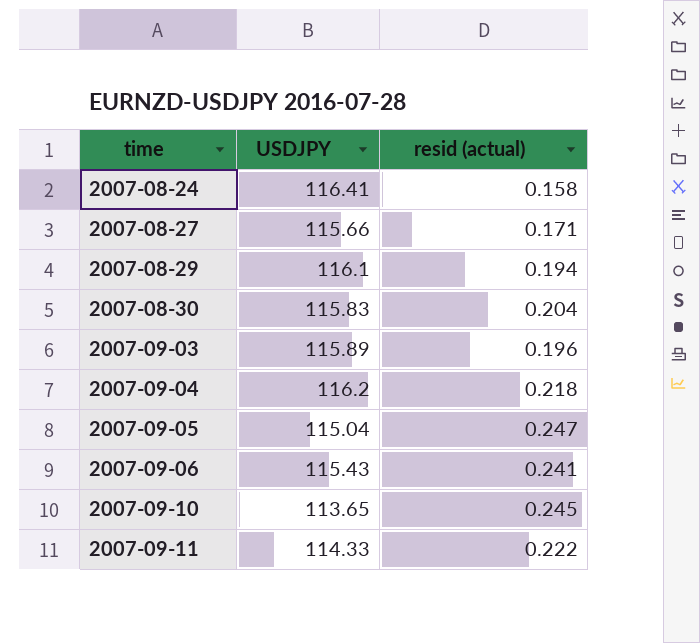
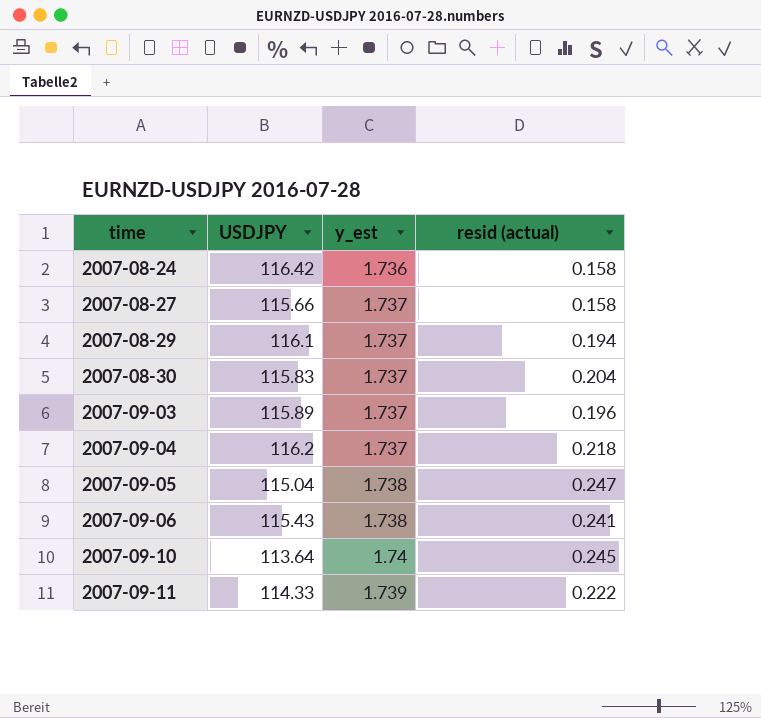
column y_est | position: none -> 3
2007-08-24 | USDJPY: 116.41 -> 116.42
2007-08-27 | resid (actual): 0.171 -> 0.158
2007-09-10 | USDJPY: 113.65 -> 113.64

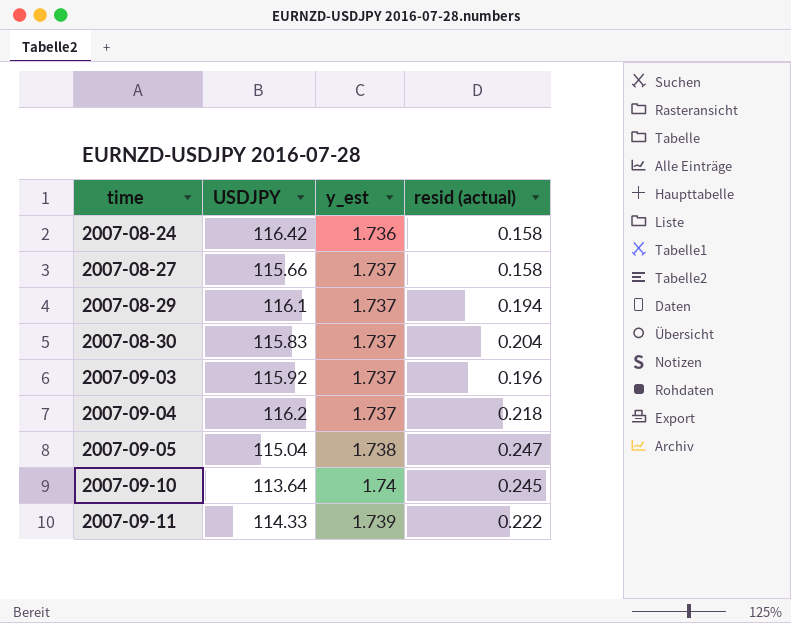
row 2007-09-06: 115.43 | 1.738 | 0.241 -> none
2007-09-03 | USDJPY: 115.89 -> 115.92

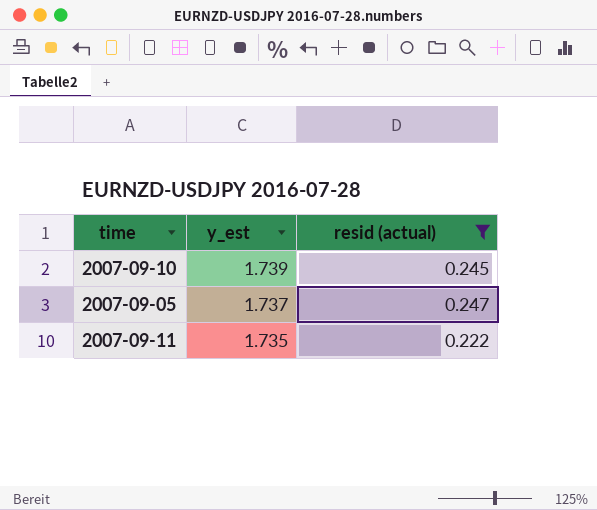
filter: none -> resid (actual) >= 0.222
row order: time ascending -> y_est descending
column USDJPY | position: 2 -> none
2007-09-10 | y_est: 1.74 -> 1.739
2007-09-05 | y_est: 1.738 -> 1.737
2007-09-11 | y_est: 1.739 -> 1.735

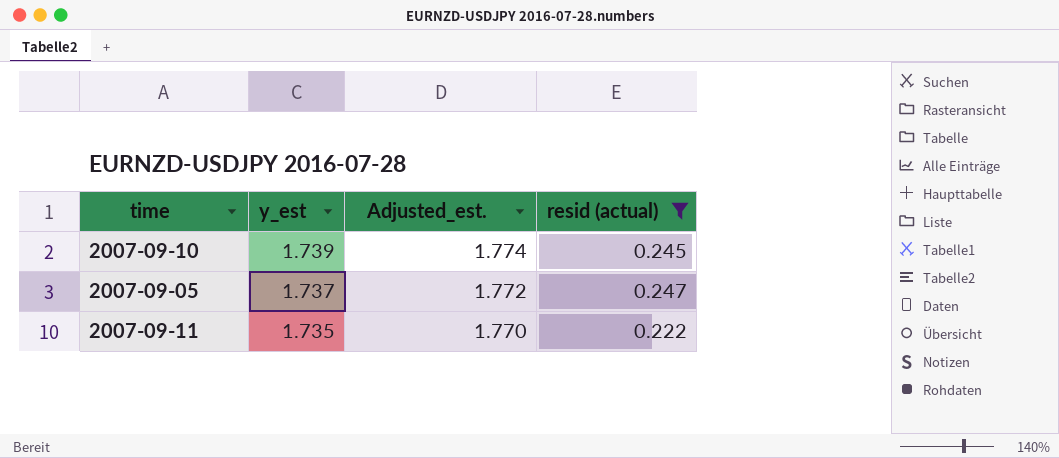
column Adjusted_est. | formula: none -> [y_est] * 1.02

